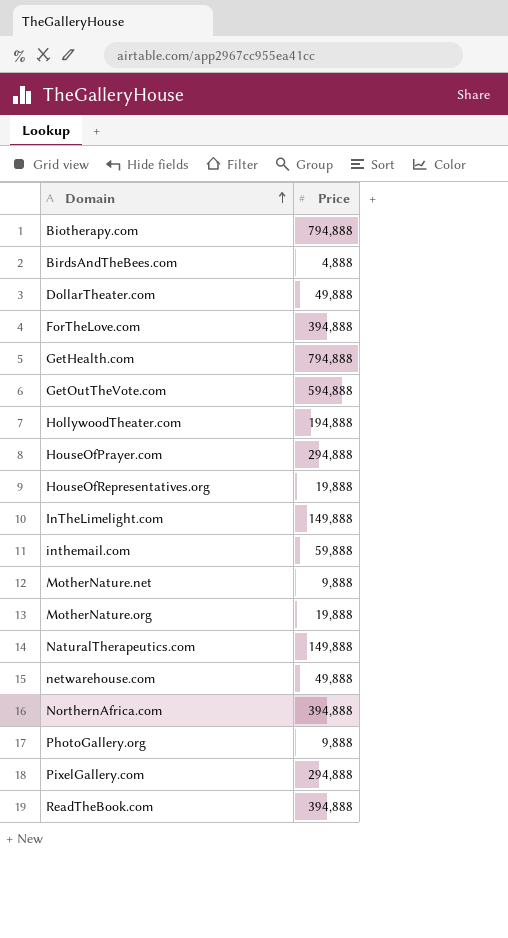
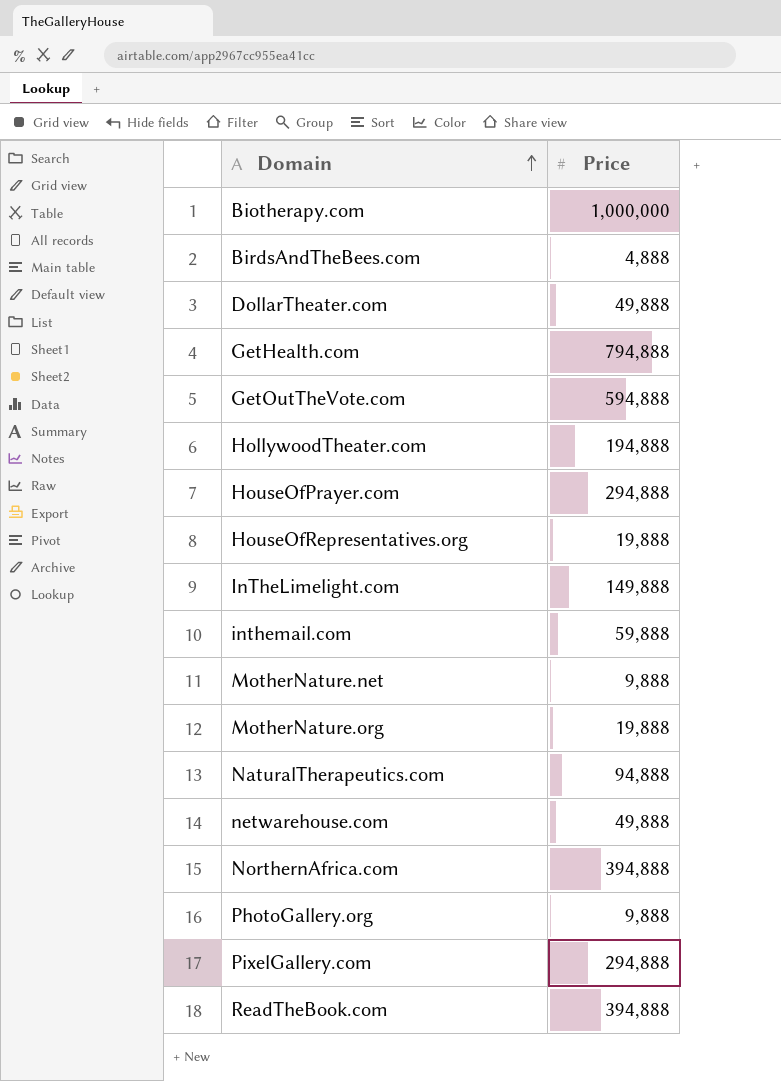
row ForTheLove.com: 394,888 -> none
Biotherapy.com | Price: 794,888 -> 1,000,000
NaturalTherapeutics.com | Price: 149,888 -> 94,888

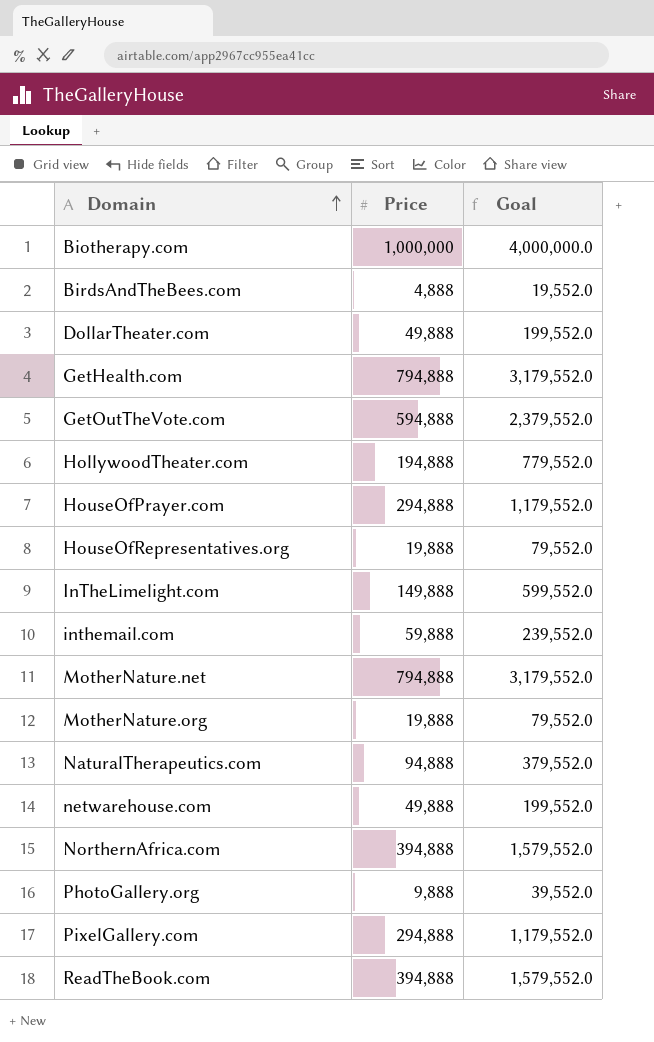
column Goal | formula: none -> [Price] * 4
MotherNature.net | Price: 9,888 -> 794,888

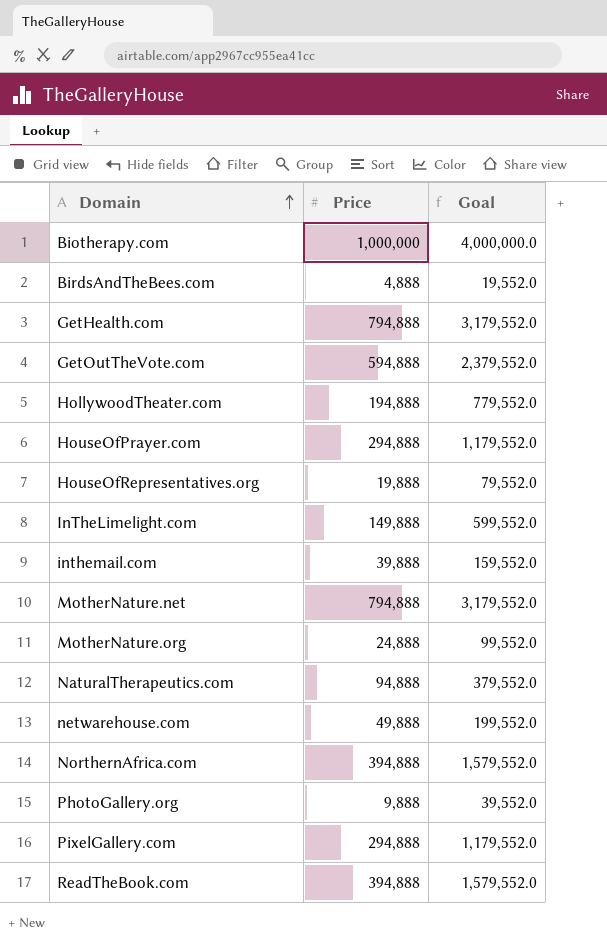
row DollarTheater.com: 49,888 | 199,552.0 -> none
inthemail.com | Price: 59,888 -> 39,888
inthemail.com | Goal: 239,552.0 -> 159,552.0
MotherNature.org | Price: 19,888 -> 24,888
MotherNature.org | Goal: 79,552.0 -> 99,552.0

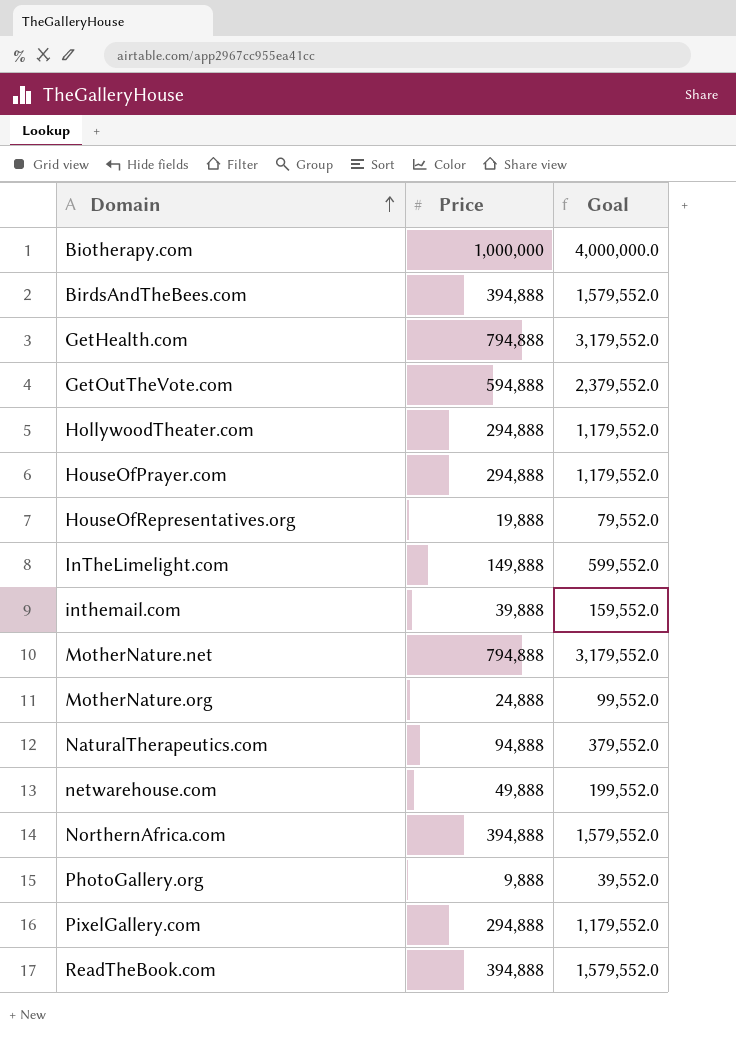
BirdsAndTheBees.com | Price: 4,888 -> 394,888
BirdsAndTheBees.com | Goal: 19,552.0 -> 1,579,552.0
HollywoodTheater.com | Price: 194,888 -> 294,888
HollywoodTheater.com | Goal: 779,552.0 -> 1,179,552.0

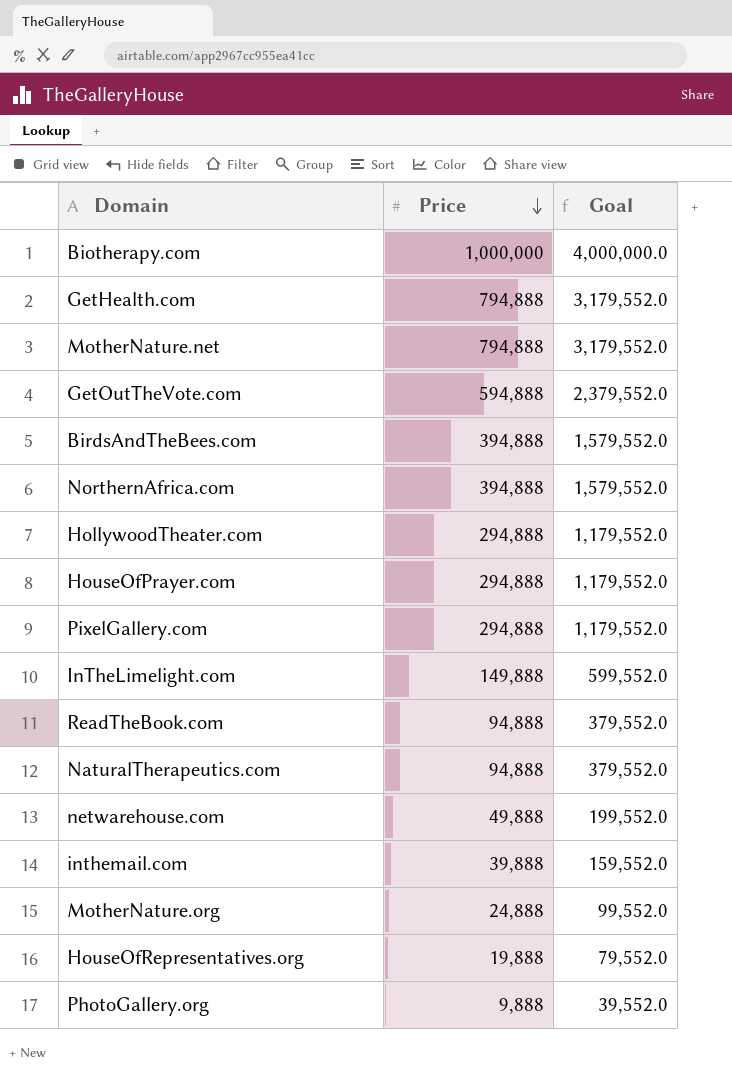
row order: Domain ascending -> Price descending
ReadTheBook.com | Price: 394,888 -> 94,888
ReadTheBook.com | Goal: 1,579,552.0 -> 379,552.0

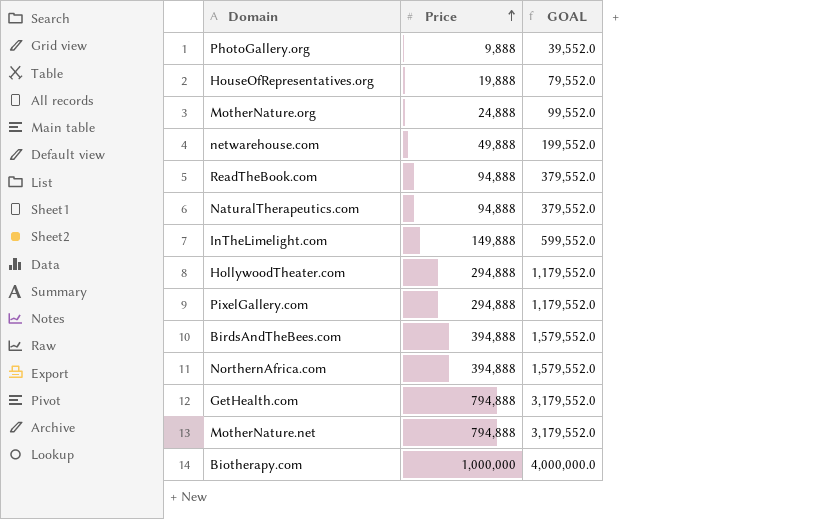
row order: Price descending -> Price ascending
column name: Goal -> GOAL
row GetOutTheVote.com: 594,888 | 2,379,552.0 -> none
row HouseOfPrayer.com: 294,888 | 1,179,552.0 -> none
row inthemail.com: 39,888 | 159,552.0 -> none

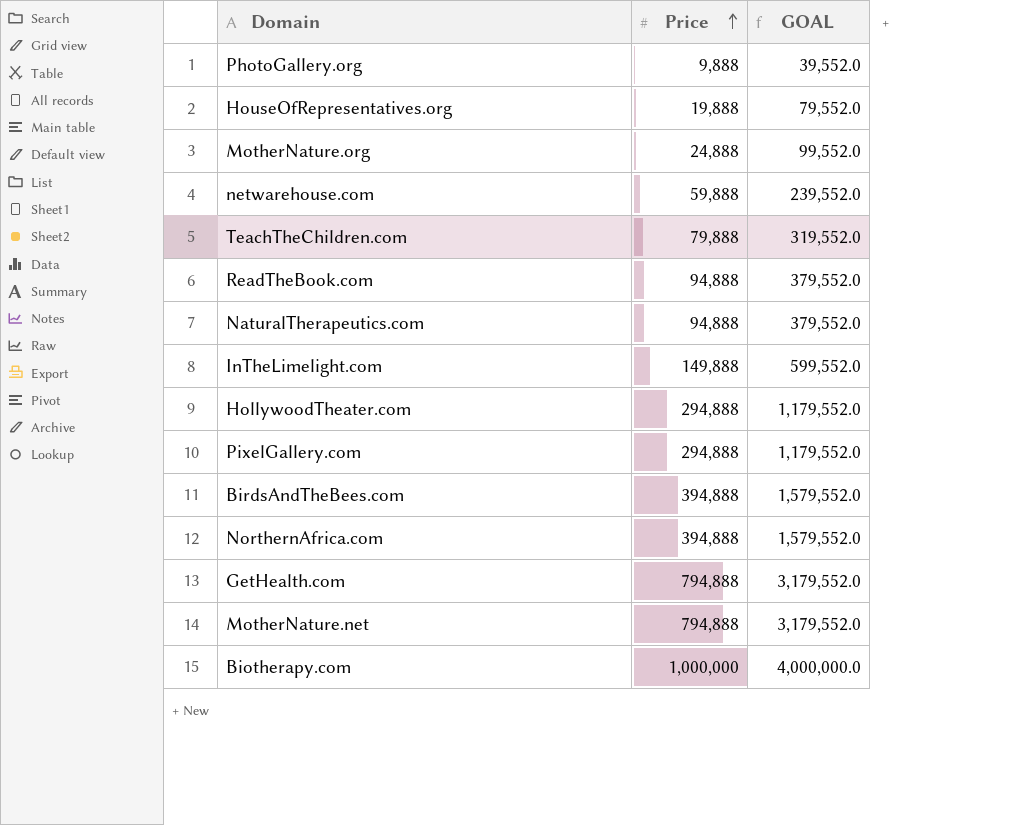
netwarehouse.com | Price: 49,888 -> 59,888
netwarehouse.com | GOAL: 199,552.0 -> 239,552.0
row TeachTheChildren.com: none -> 79,888 | 319,552.0

